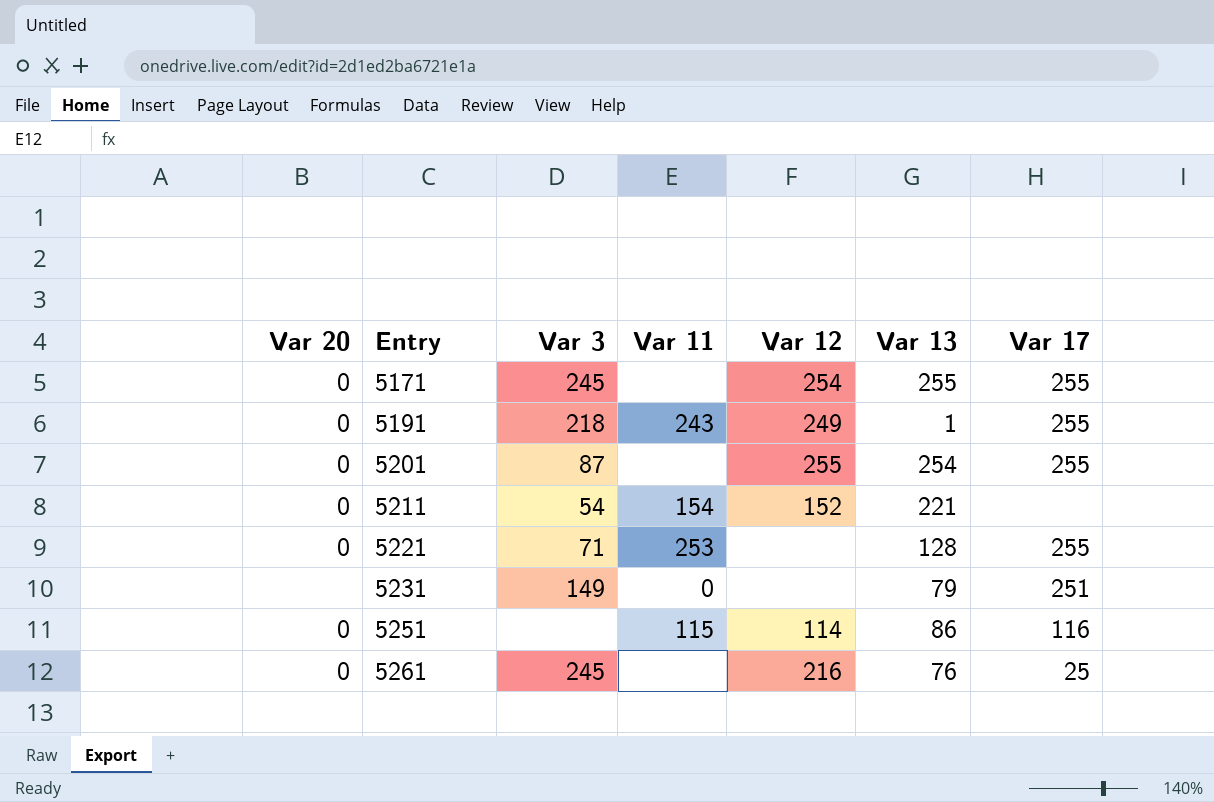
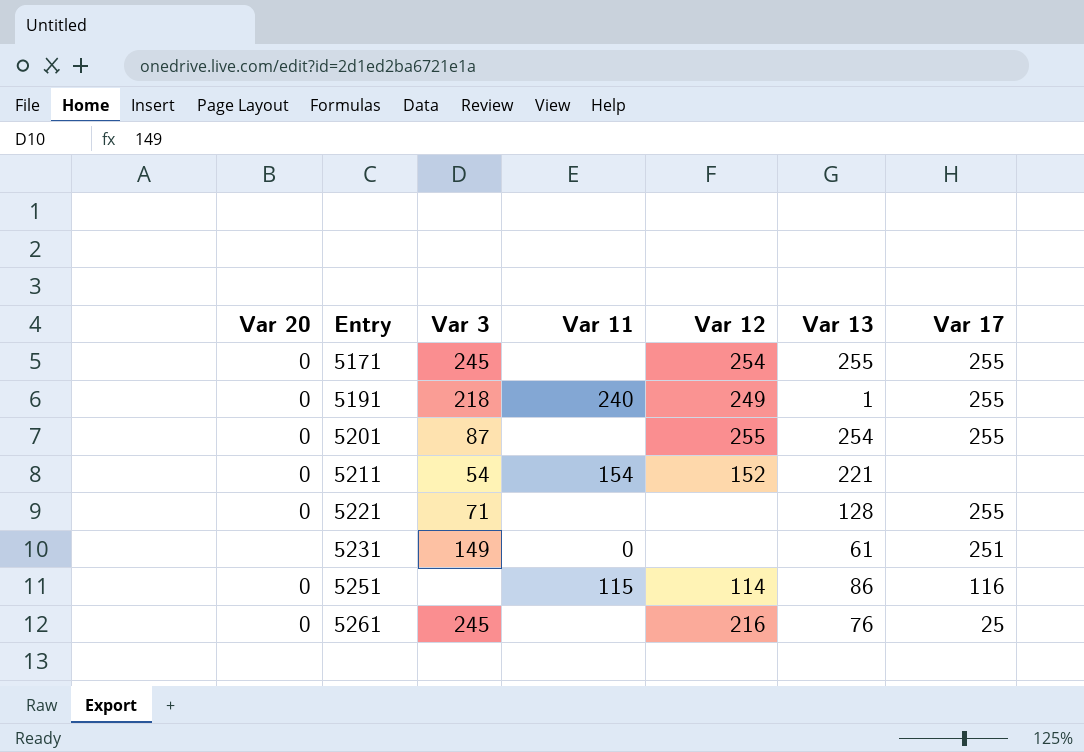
5191 | Var 11: 243 -> 240
5221 | Var 11: 253 -> none
5231 | Var 13: 79 -> 61

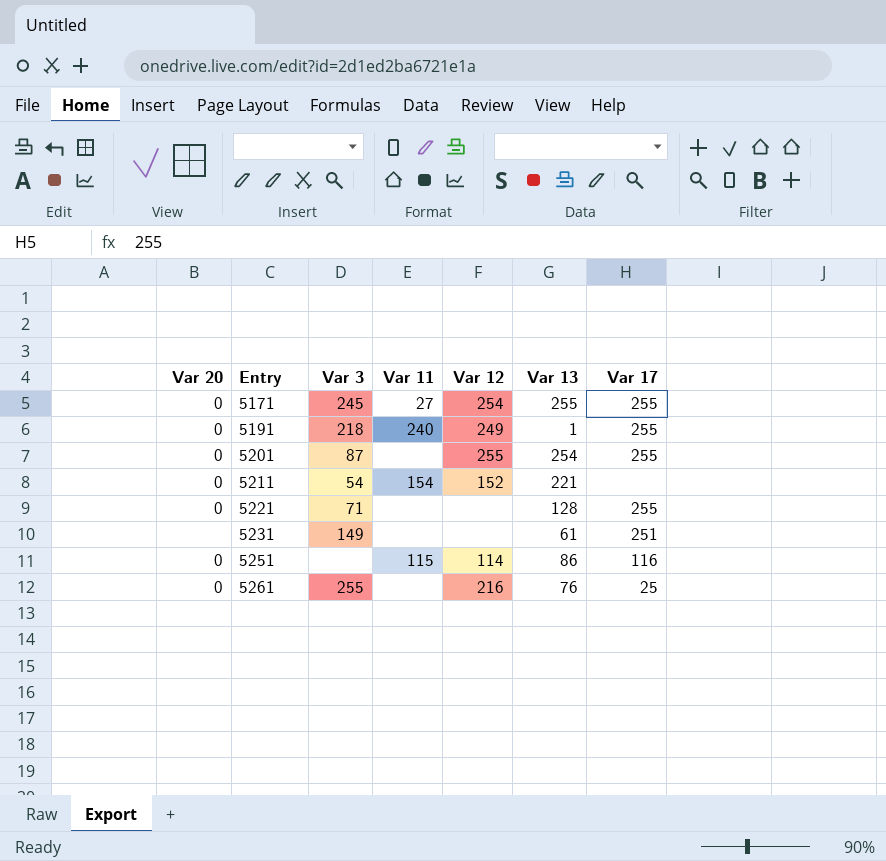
5171 | Var 11: none -> 27
5231 | Var 11: 0 -> none
5261 | Var 3: 245 -> 255

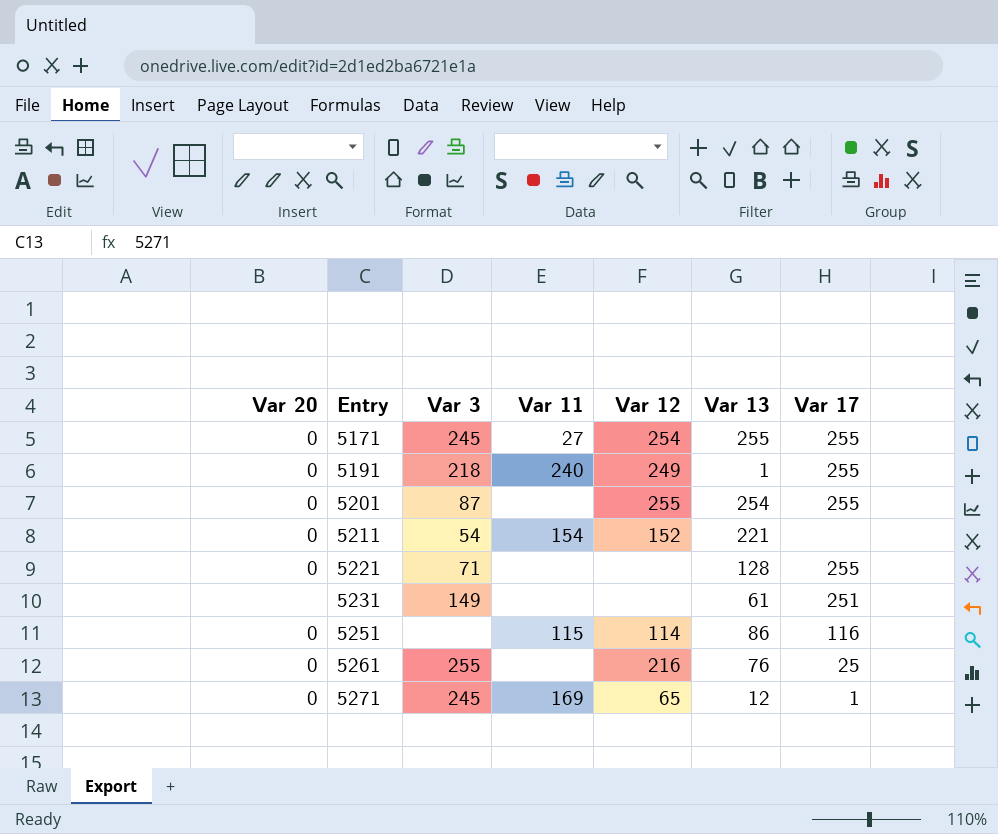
row 5271: none -> 0 | 245 | 169 | 65 | 12 | 1

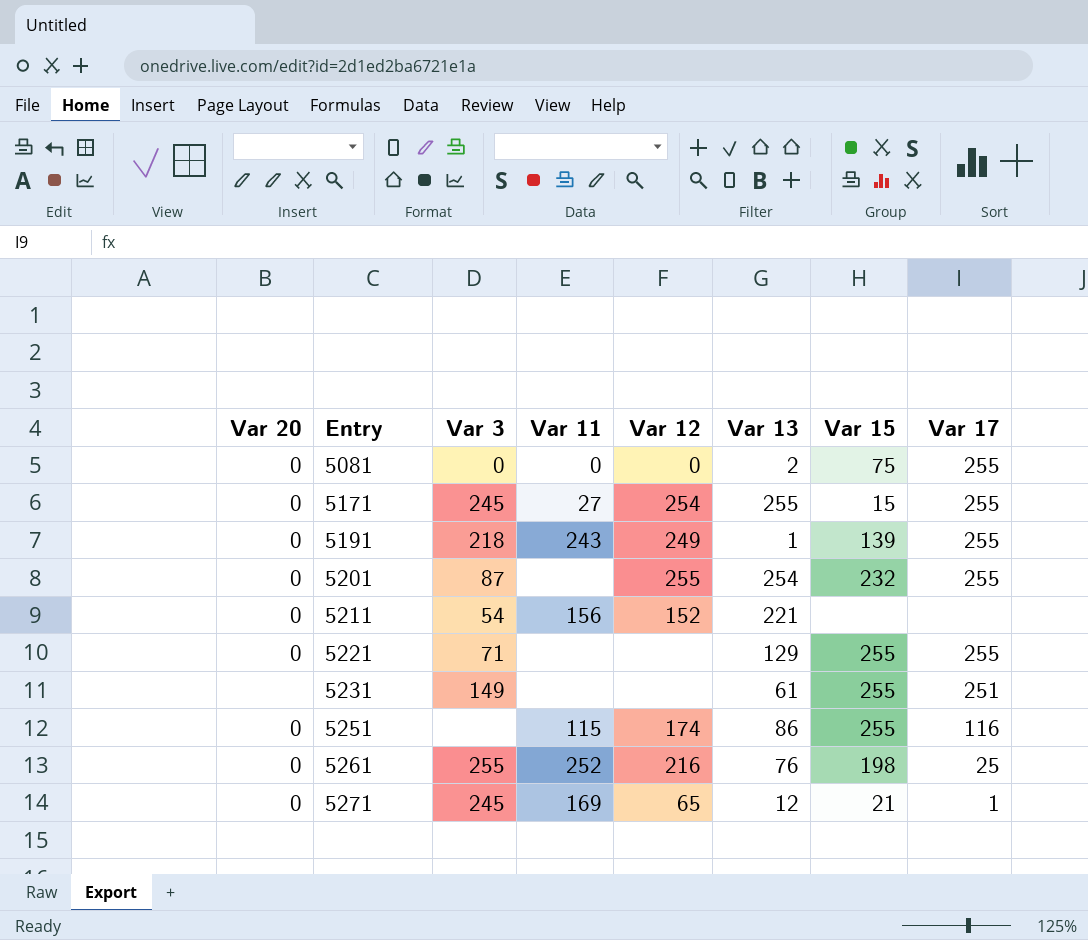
column Var 15 | position: none -> 7
row 5081: none -> 0 | 0 | 0 | 0 | 2 | 75 | 255
5191 | Var 11: 240 -> 243
5211 | Var 11: 154 -> 156
5221 | Var 13: 128 -> 129
5251 | Var 12: 114 -> 174
5261 | Var 11: none -> 252

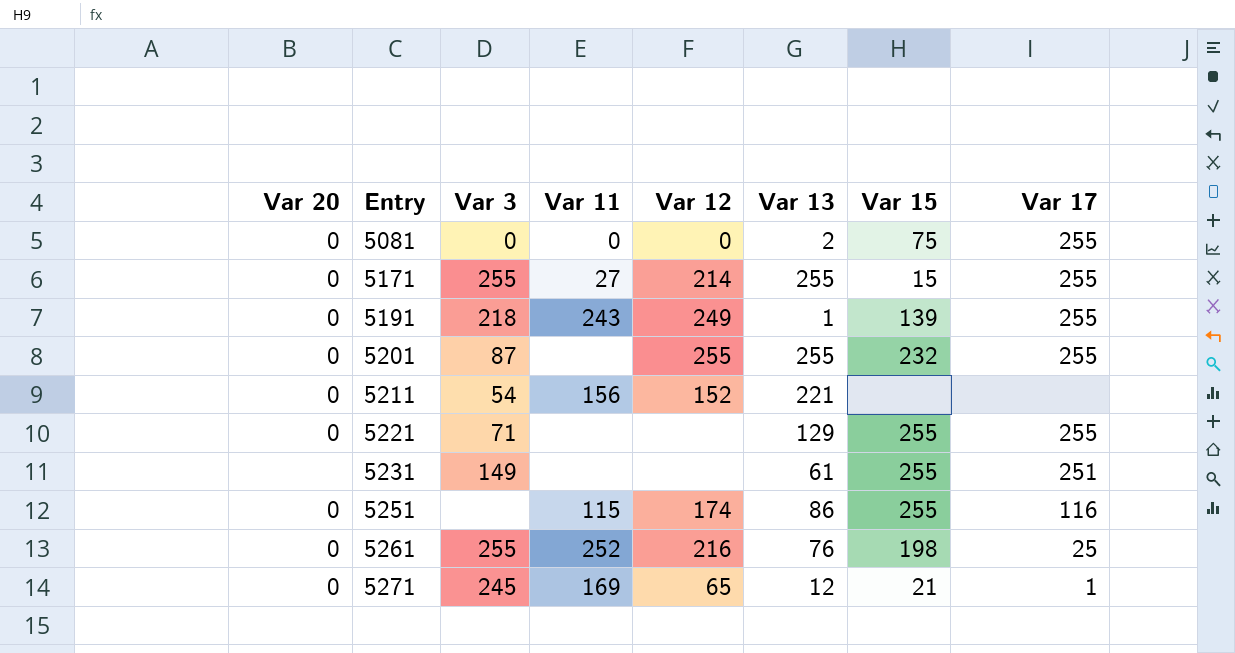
5171 | Var 3: 245 -> 255
5171 | Var 12: 254 -> 214
5201 | Var 13: 254 -> 255

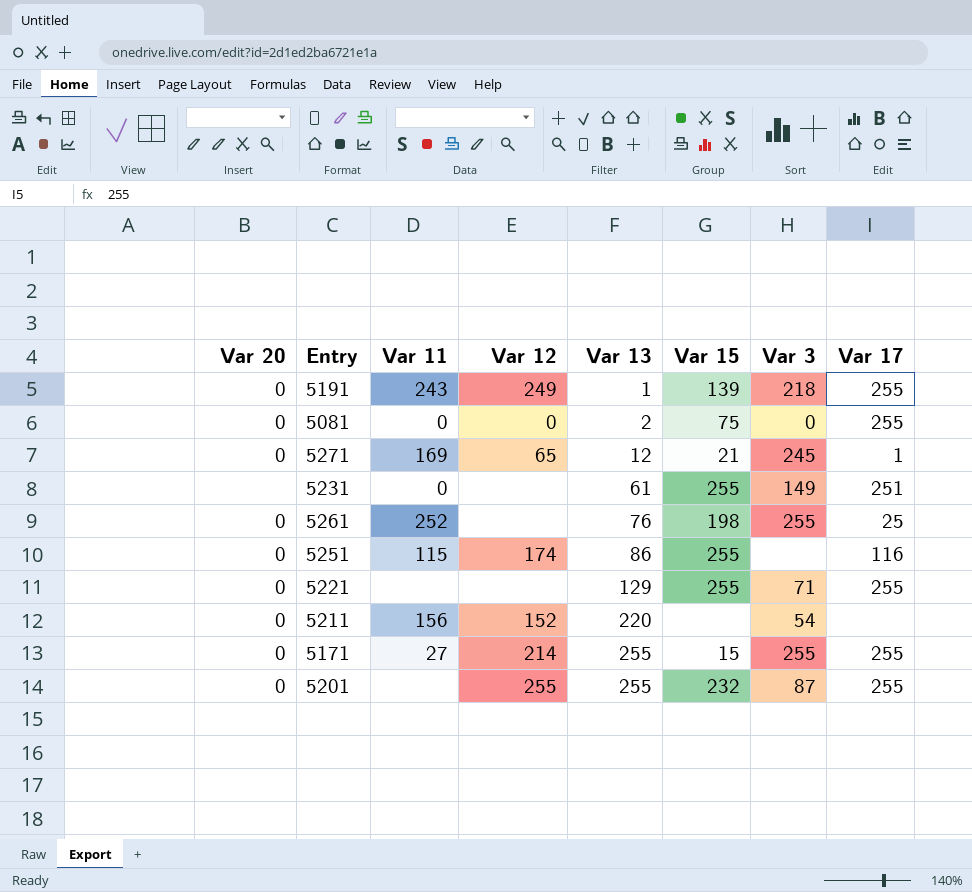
row order: Entry ascending -> Var 13 ascending
column Var 3 | position: 3 -> 7
5231 | Var 11: none -> 0
5261 | Var 12: 216 -> none
5211 | Var 13: 221 -> 220

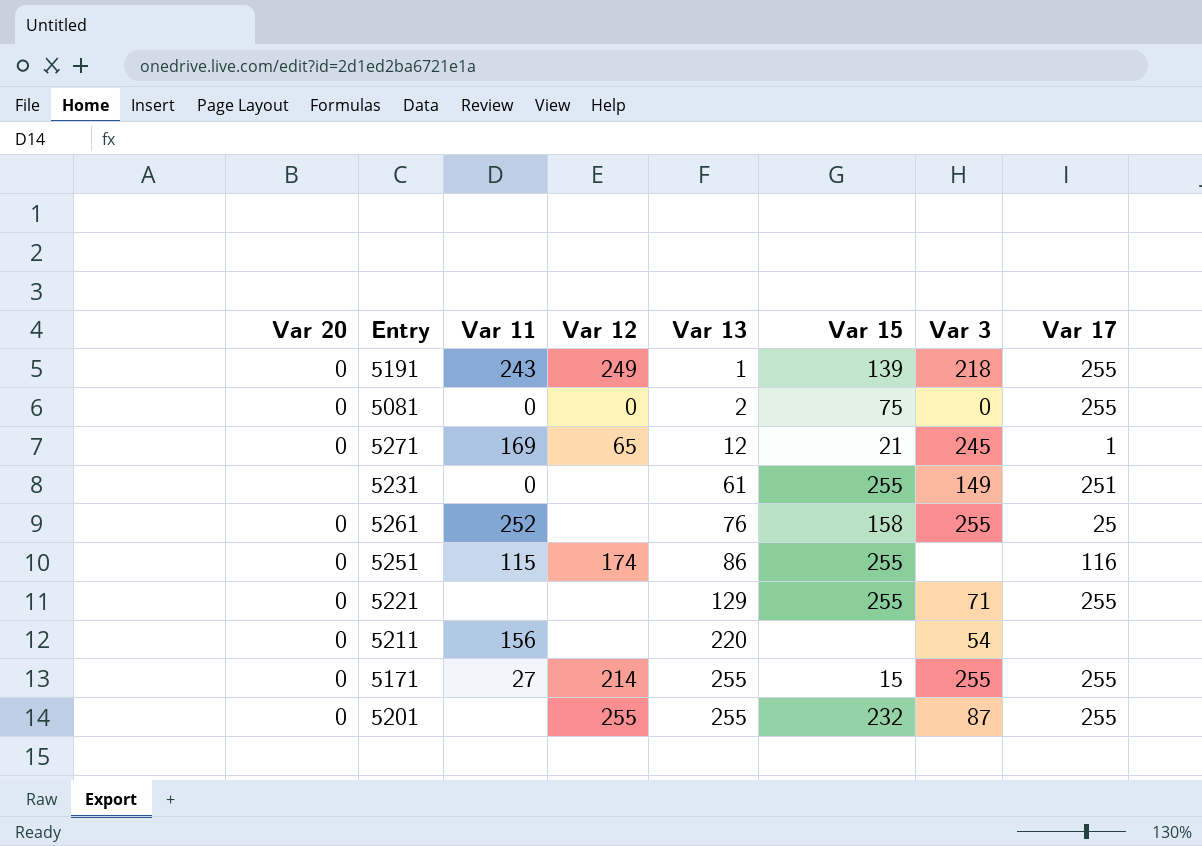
5261 | Var 15: 198 -> 158
5211 | Var 12: 152 -> none

